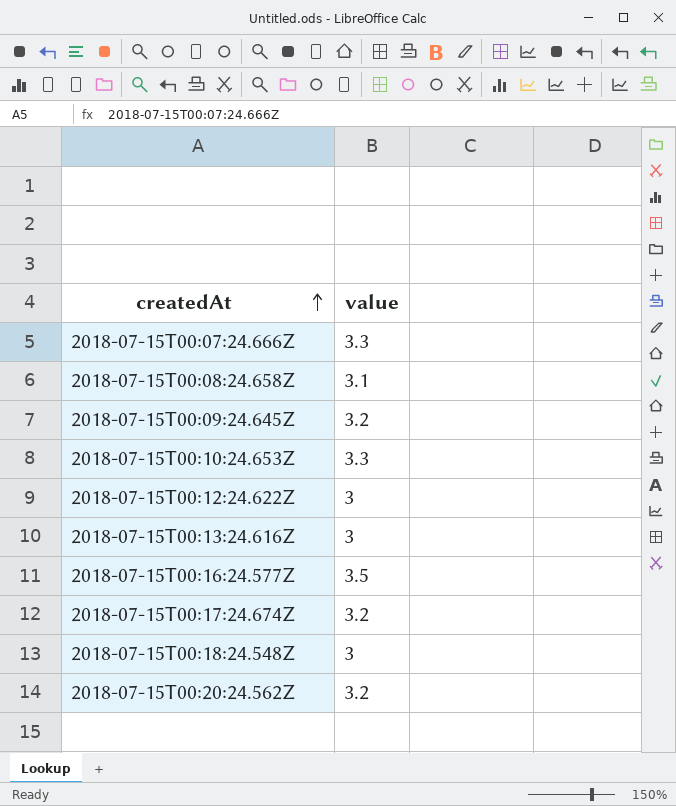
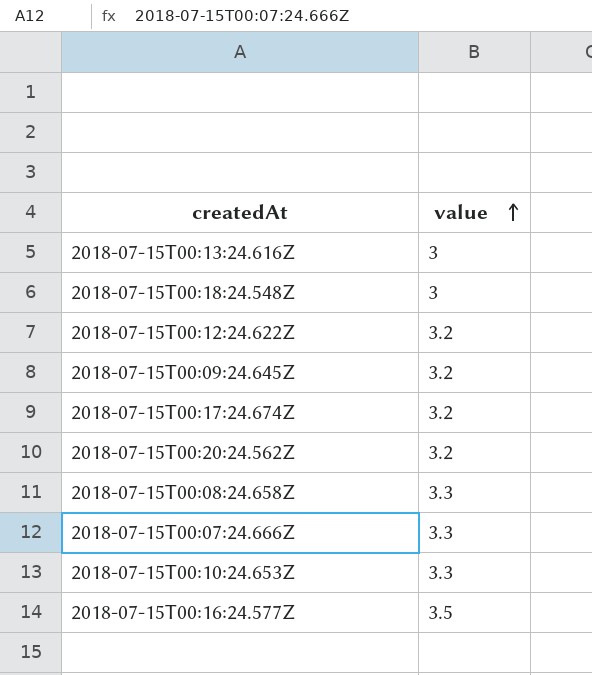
row order: createdAt ascending -> value ascending
2018-07-15T00:12:24.622Z | value: 3 -> 3.2
2018-07-15T00:08:24.658Z | value: 3.1 -> 3.3

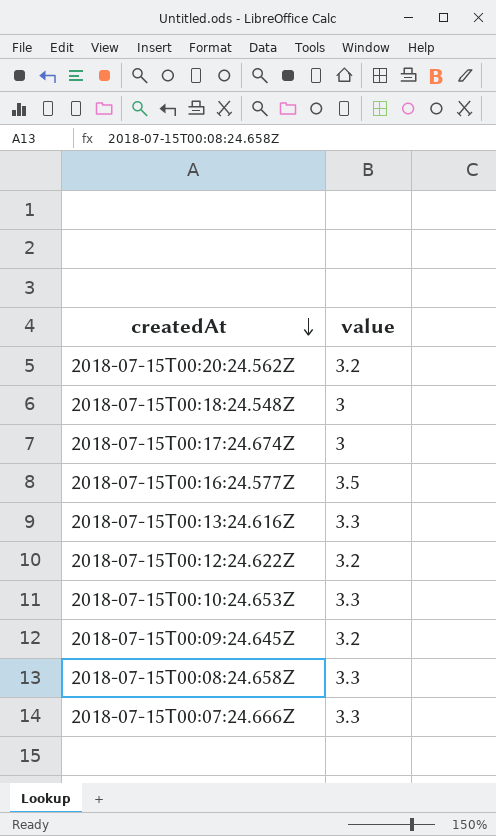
row order: value ascending -> createdAt descending
2018-07-15T00:17:24.674Z | value: 3.2 -> 3
2018-07-15T00:13:24.616Z | value: 3 -> 3.3

